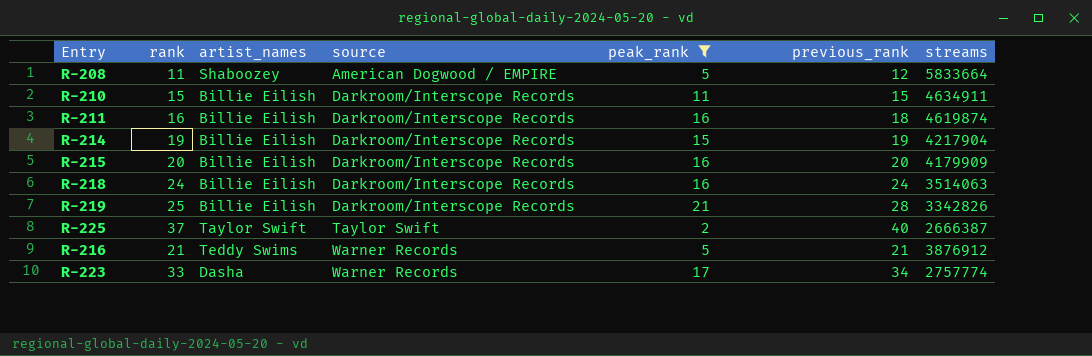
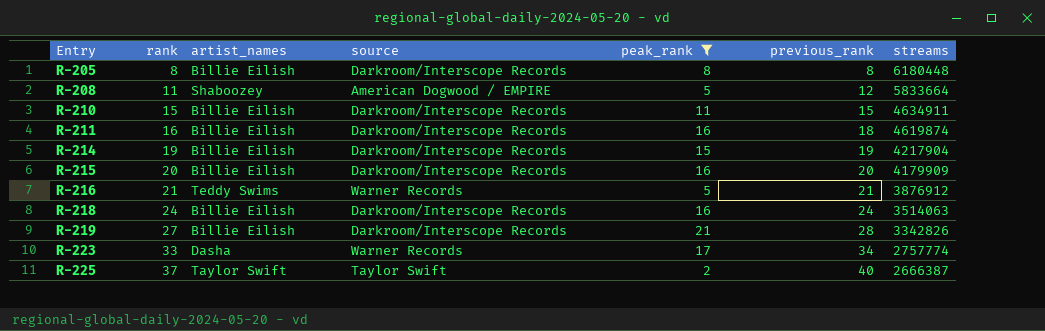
row order: source ascending -> Entry ascending
row R-205: none -> 8 | Billie Eilish | Darkroom/Interscope Records | 8 | 8 | 6180448
R-219 | rank: 25 -> 27

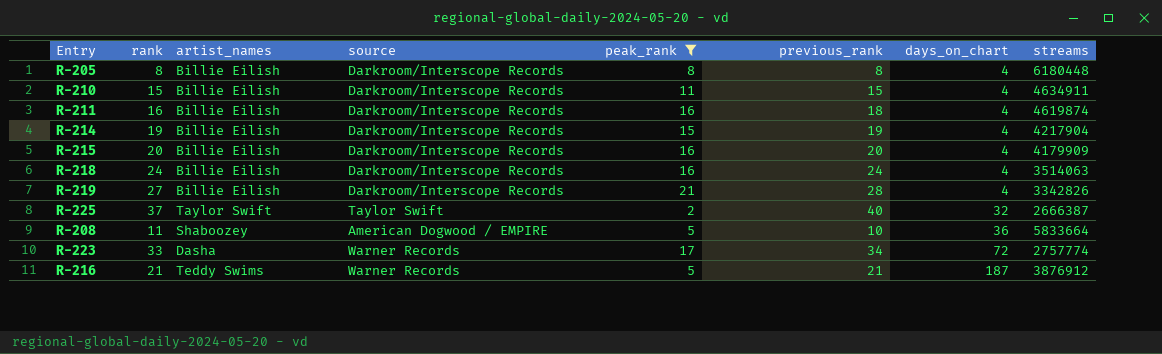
row order: Entry ascending -> days_on_chart ascending
column days_on_chart | position: none -> 7
R-208 | previous_rank: 12 -> 10

